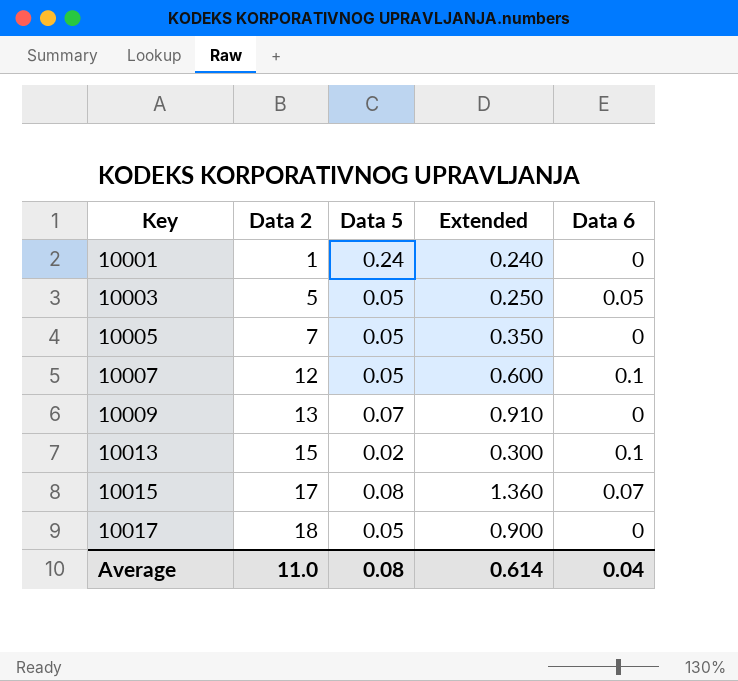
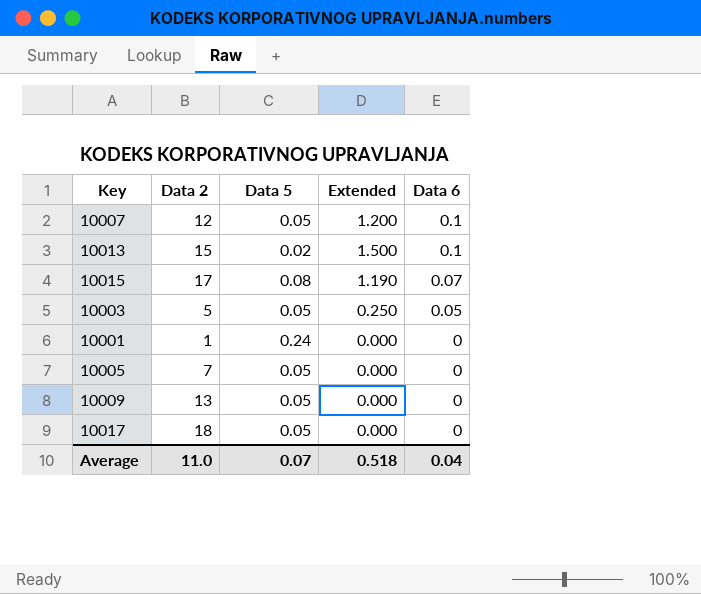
row order: Key ascending -> Data 6 descending
column Extended | formula: [Data 2] * [Data 5] -> [Data 2] * [Data 6]
10009 | Data 5: 0.07 -> 0.05
Average | Data 5: 0.08 -> 0.07
Average | Extended: 0.614 -> 0.518

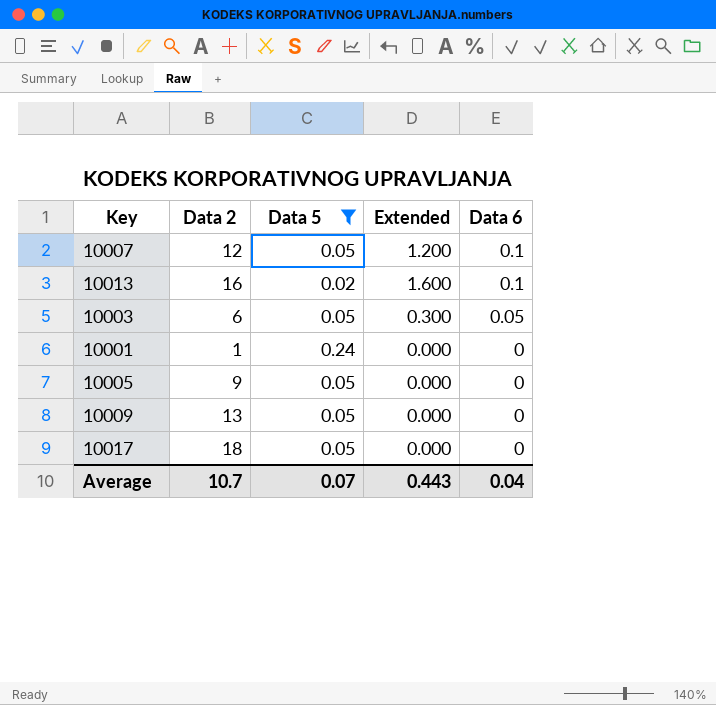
filter: none -> Data 5 != 0.08
10013 | Data 2: 15 -> 16
10013 | Extended: 1.500 -> 1.600
10003 | Data 2: 5 -> 6
10003 | Extended: 0.250 -> 0.300
10005 | Data 2: 7 -> 9
Average | Data 2: 11.0 -> 10.7
Average | Extended: 0.518 -> 0.443

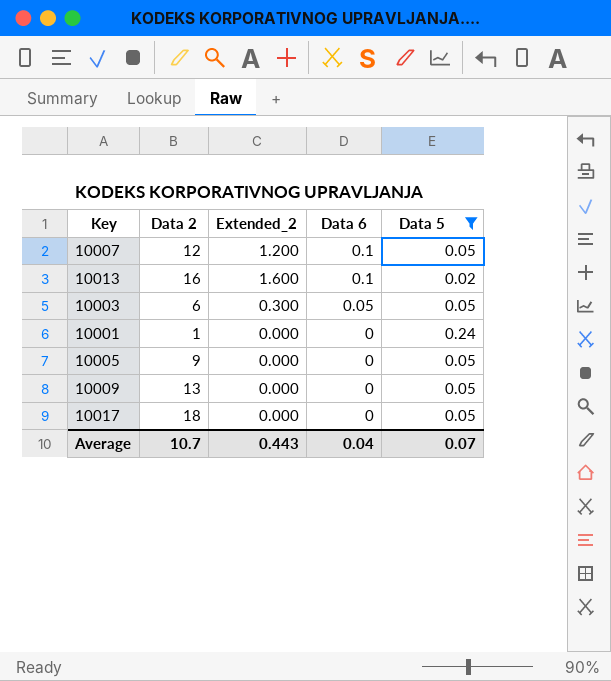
column name: Extended -> Extended_2
column Data 5 | position: 3 -> 5

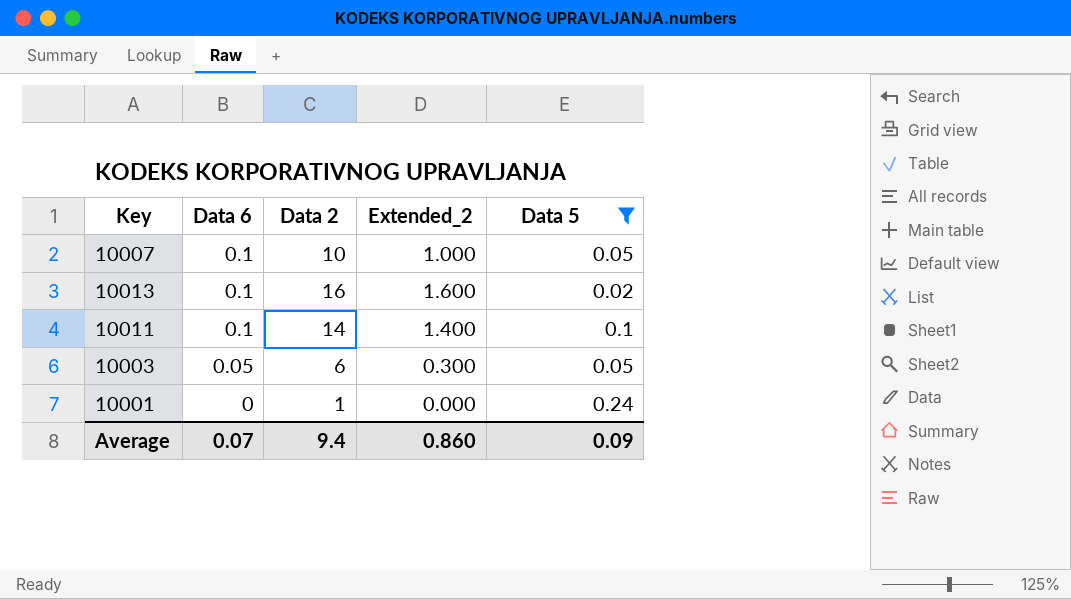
column Data 6 | position: 4 -> 2
row 10005: 9 | 0.000 | 0 | 0.05 -> none
row 10009: 13 | 0.000 | 0 | 0.05 -> none
row 10017: 18 | 0.000 | 0 | 0.05 -> none
10007 | Data 2: 12 -> 10
10007 | Extended_2: 1.200 -> 1.000
row 10011: none -> 0.1 | 14 | 1.400 | 0.1
Average | Data 6: 0.04 -> 0.07
Average | Data 2: 10.7 -> 9.4
Average | Extended_2: 0.443 -> 0.860
Average | Data 5: 0.07 -> 0.09

